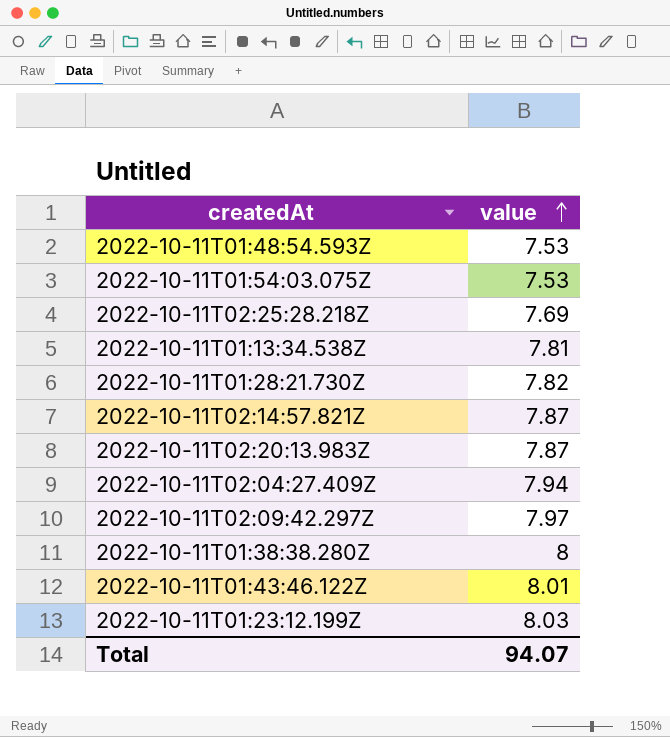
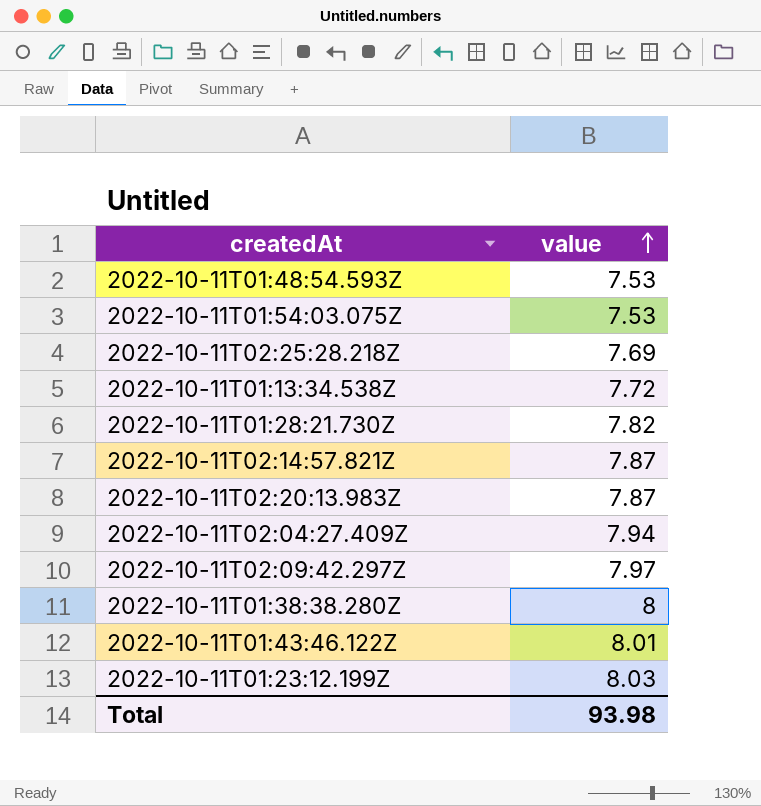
2022-10-11T01:13:34.538Z | value: 7.81 -> 7.72
Total | value: 94.07 -> 93.98

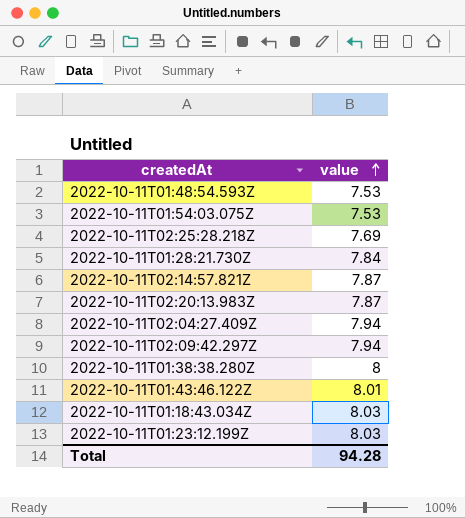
row 2022-10-11T01:13:34.538Z: 7.72 -> none
2022-10-11T01:28:21.730Z | value: 7.82 -> 7.84
2022-10-11T02:09:42.297Z | value: 7.97 -> 7.94
row 2022-10-11T01:18:43.034Z: none -> 8.03
Total | value: 93.98 -> 94.28

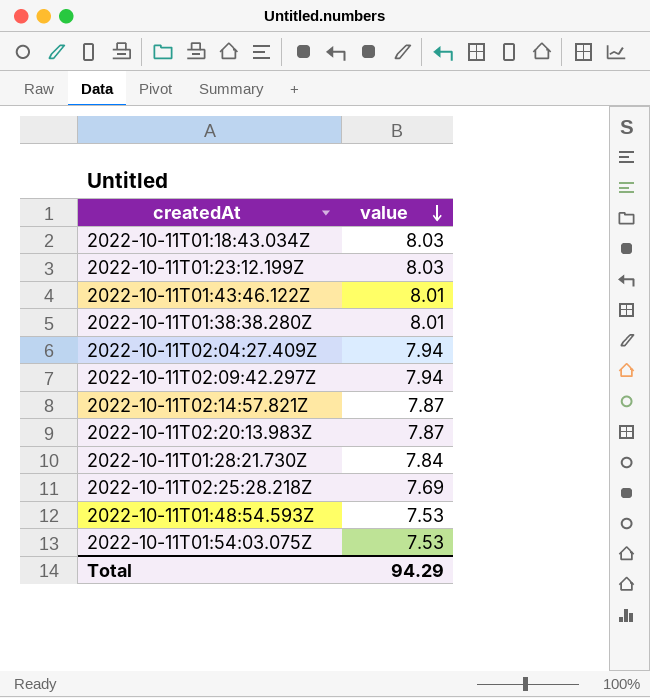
row order: value ascending -> value descending
2022-10-11T01:38:38.280Z | value: 8 -> 8.01
Total | value: 94.28 -> 94.29

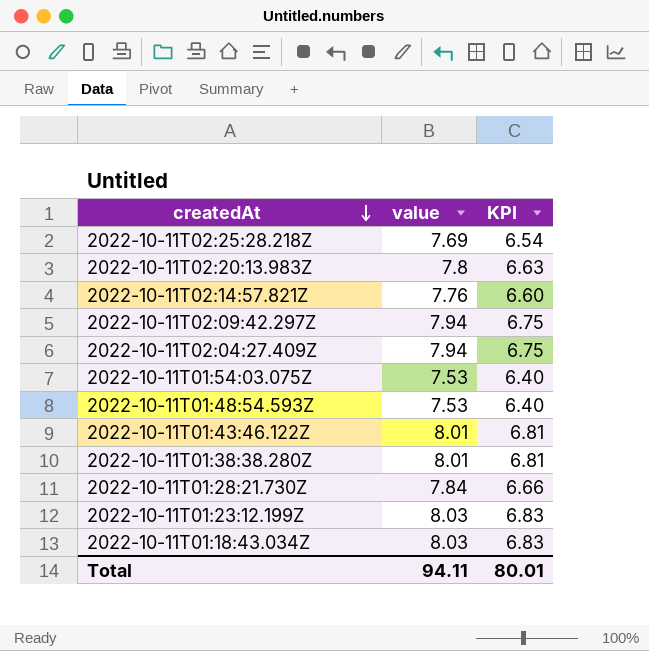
row order: value descending -> createdAt descending
column KPI | formula: none -> [value] * 0.85
2022-10-11T02:20:13.983Z | value: 7.87 -> 7.8
2022-10-11T02:14:57.821Z | value: 7.87 -> 7.76
Total | value: 94.29 -> 94.11

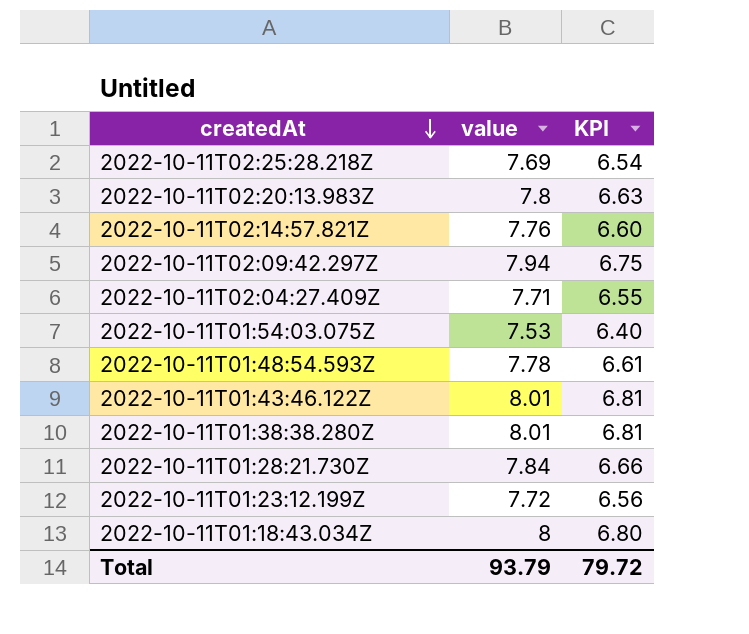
2022-10-11T02:04:27.409Z | value: 7.94 -> 7.71
2022-10-11T02:04:27.409Z | KPI: 6.75 -> 6.55
2022-10-11T01:48:54.593Z | value: 7.53 -> 7.78
2022-10-11T01:48:54.593Z | KPI: 6.40 -> 6.61
2022-10-11T01:23:12.199Z | value: 8.03 -> 7.72
2022-10-11T01:23:12.199Z | KPI: 6.83 -> 6.56
2022-10-11T01:18:43.034Z | value: 8.03 -> 8
2022-10-11T01:18:43.034Z | KPI: 6.83 -> 6.80
Total | value: 94.11 -> 93.79
Total | KPI: 80.01 -> 79.72

